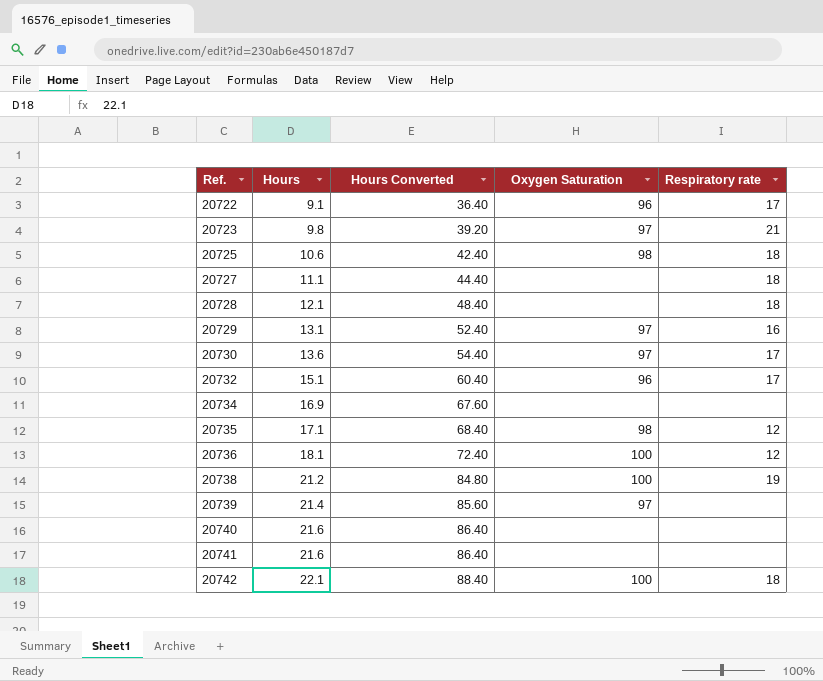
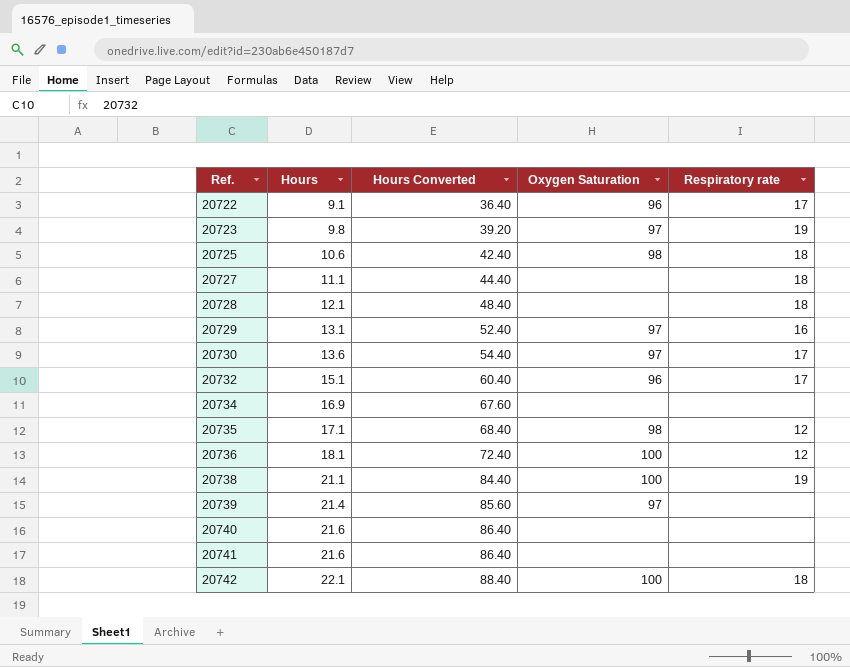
20723 | Respiratory rate: 21 -> 19
20738 | Hours: 21.2 -> 21.1
20738 | Hours Converted: 84.80 -> 84.40

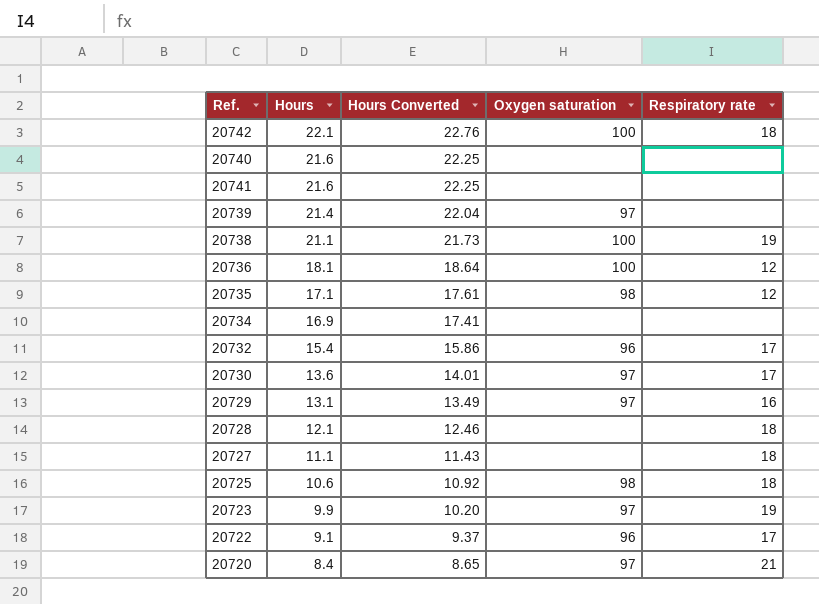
row order: Ref. ascending -> Hours descending
column Hours Converted | formula: [Hours] * 4 -> [Hours] * 1.03
column name: Oxygen Saturation -> Oxygen saturation
20732 | Hours: 15.1 -> 15.4
20723 | Hours: 9.8 -> 9.9
row 20720: none -> 8.4 | 8.65 | 97 | 21

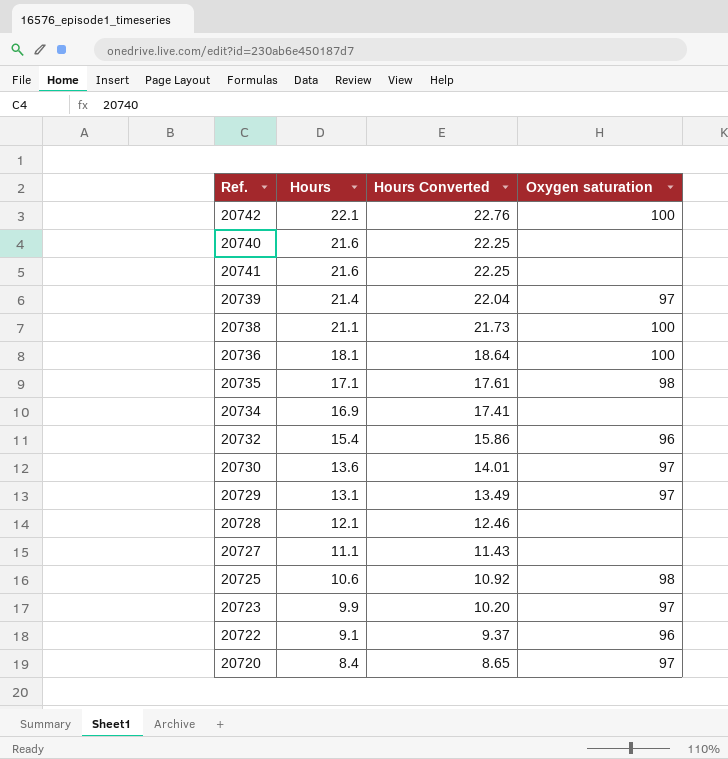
column Respiratory rate | position: 5 -> none

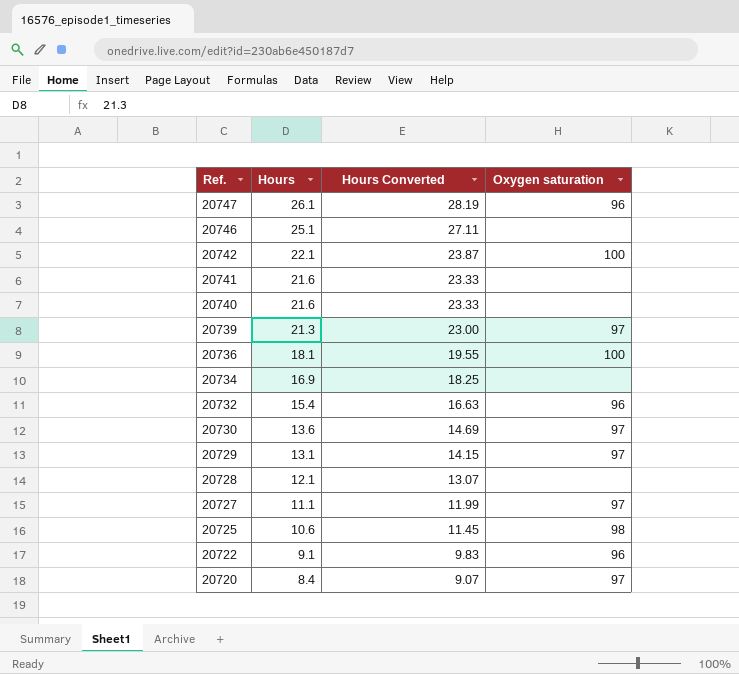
row order: Hours descending -> Ref. descending
column Hours Converted | formula: [Hours] * 1.03 -> [Hours] * 1.08
row 20738: 21.1 | 21.73 | 100 -> none
row 20735: 17.1 | 17.61 | 98 -> none
row 20723: 9.9 | 10.20 | 97 -> none
row 20747: none -> 26.1 | 28.19 | 96
row 20746: none -> 25.1 | 27.11 | none
20739 | Hours: 21.4 -> 21.3
20727 | Oxygen saturation: none -> 97

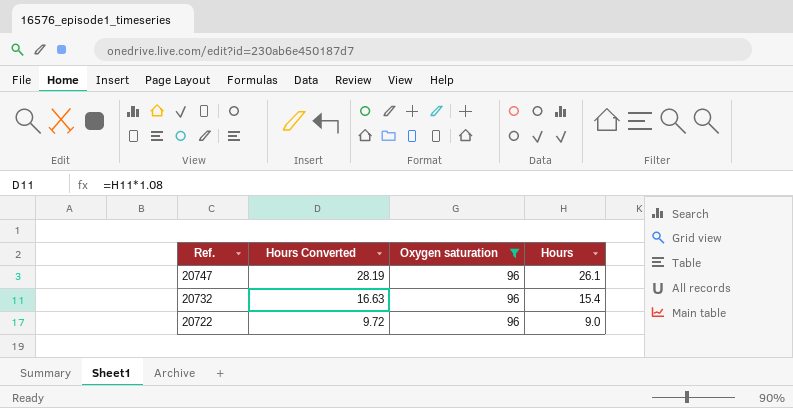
filter: none -> Oxygen saturation = 96
column Hours | position: 2 -> 4
20722 | Hours Converted: 9.83 -> 9.72
20722 | Hours: 9.1 -> 9.0

